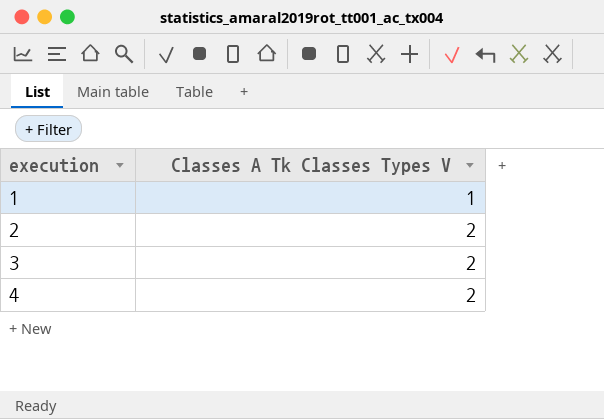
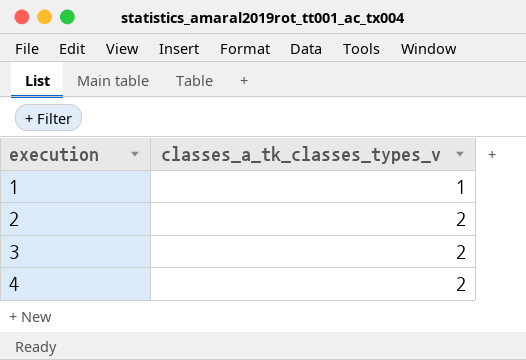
column name: Classes A Tk Classes Types V -> classes_a_tk_classes_types_v

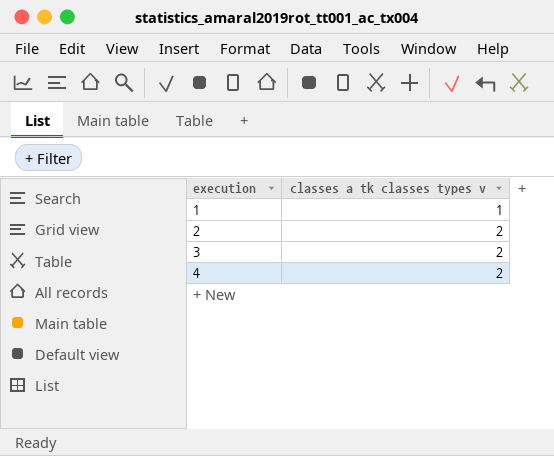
column name: classes_a_tk_classes_types_v -> classes a tk classes types v

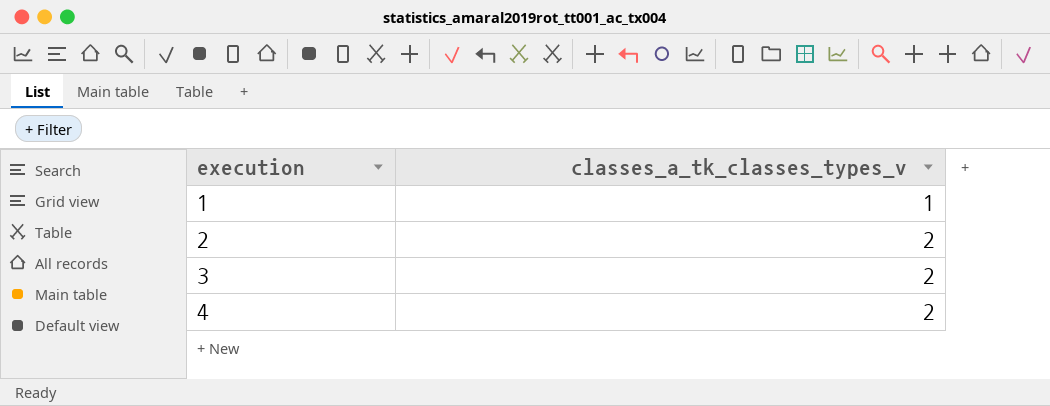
column name: classes a tk classes types v -> classes_a_tk_classes_types_v

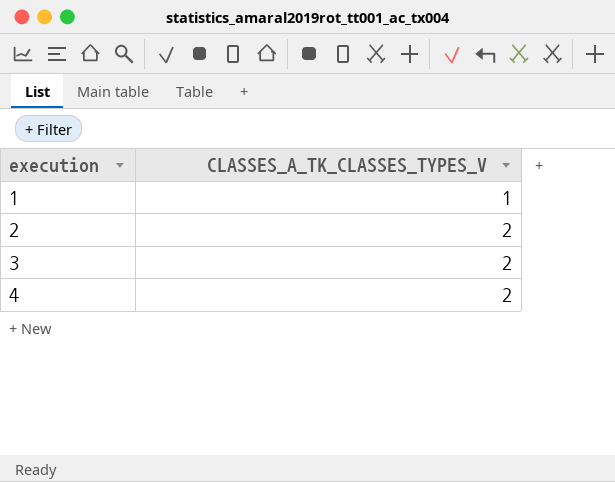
column name: classes_a_tk_classes_types_v -> CLASSES_A_TK_CLASSES_TYPES_V

